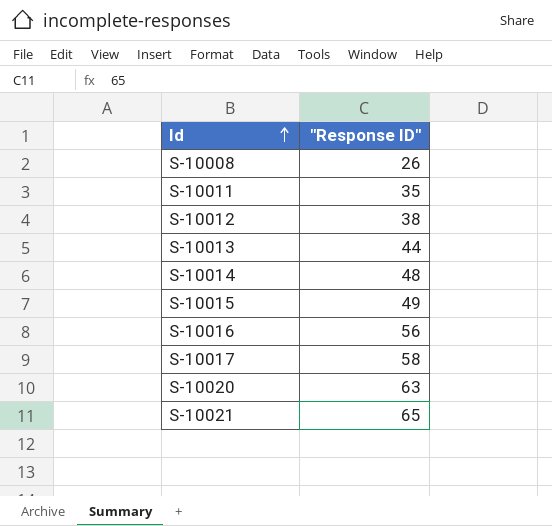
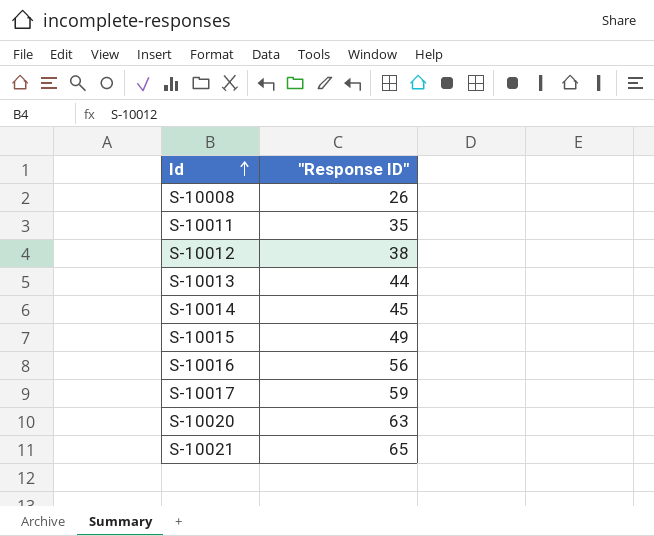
S-10014 | "Response ID": 48 -> 45
S-10017 | "Response ID": 58 -> 59

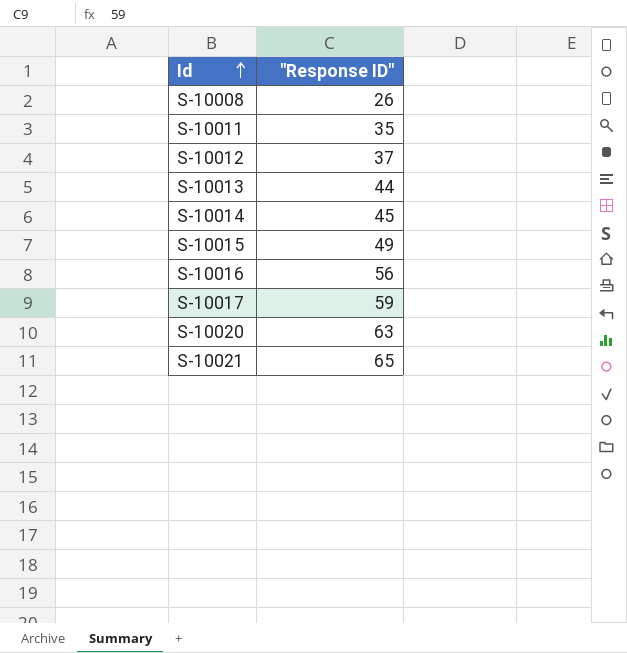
S-10012 | "Response ID": 38 -> 37

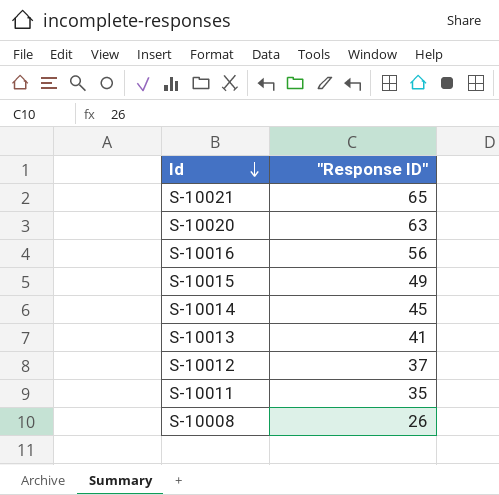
row order: Id ascending -> Id descending
row S-10017: 59 -> none
S-10013 | "Response ID": 44 -> 41

